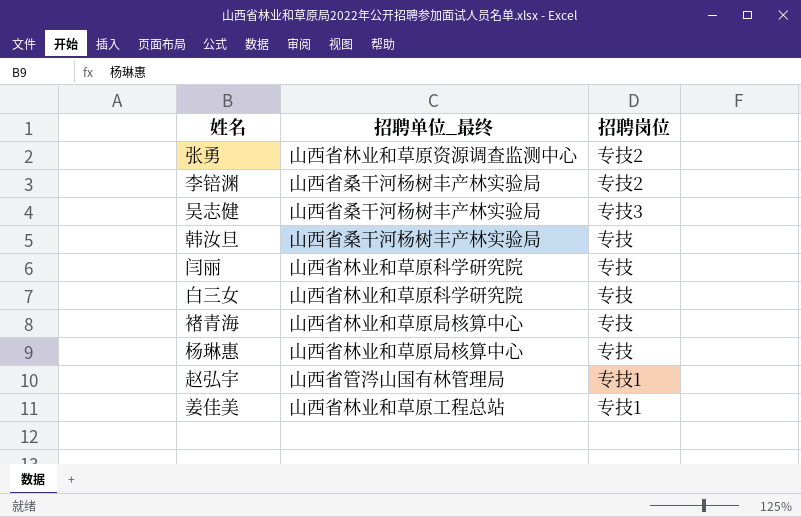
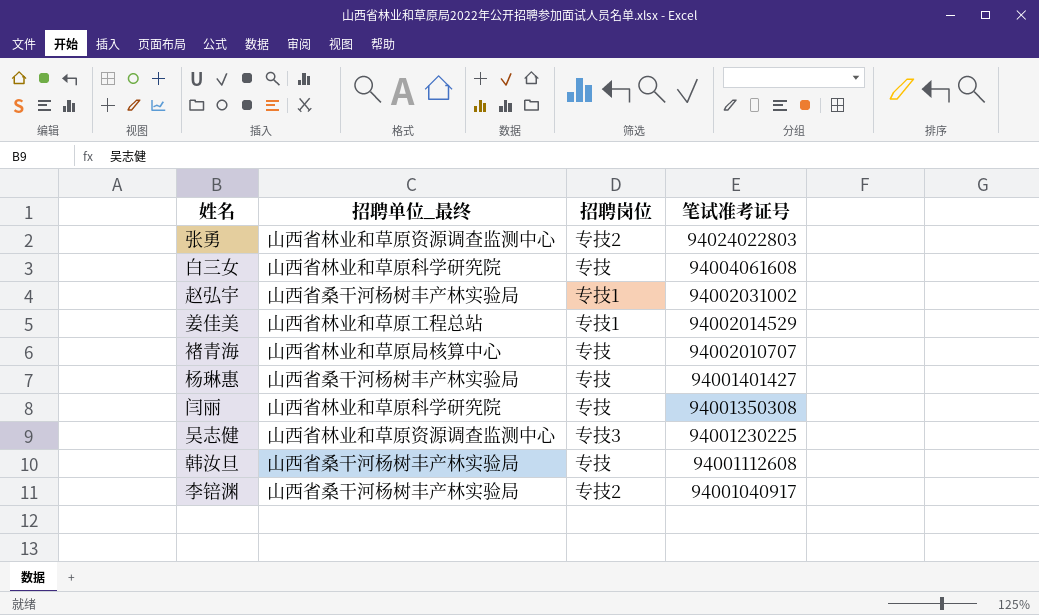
row order: none -> 笔试准考证号 descending
column 笔试准考证号 | position: none -> 4
赵弘宇 | 招聘单位_最终: 山西省管涔山国有林管理局 -> 山西省桑干河杨树丰产林实验局
杨琳惠 | 招聘单位_最终: 山西省林业和草原局核算中心 -> 山西省桑干河杨树丰产林实验局
吴志健 | 招聘单位_最终: 山西省桑干河杨树丰产林实验局 -> 山西省林业和草原资源调查监测中心

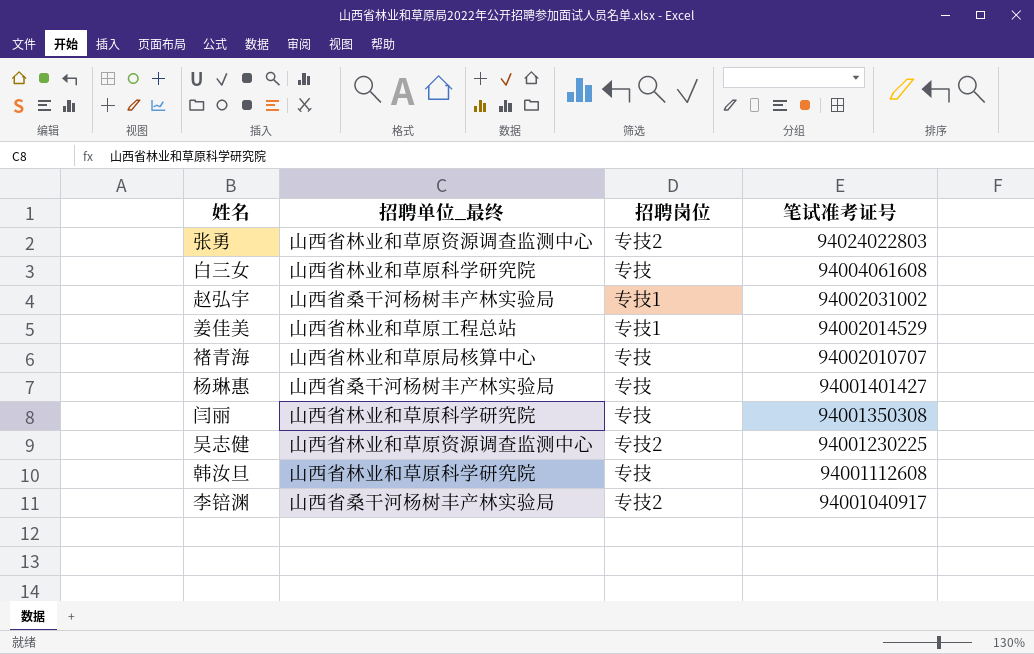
吴志健 | 招聘岗位: 专技3 -> 专技2
韩汝旦 | 招聘单位_最终: 山西省桑干河杨树丰产林实验局 -> 山西省林业和草原科学研究院

